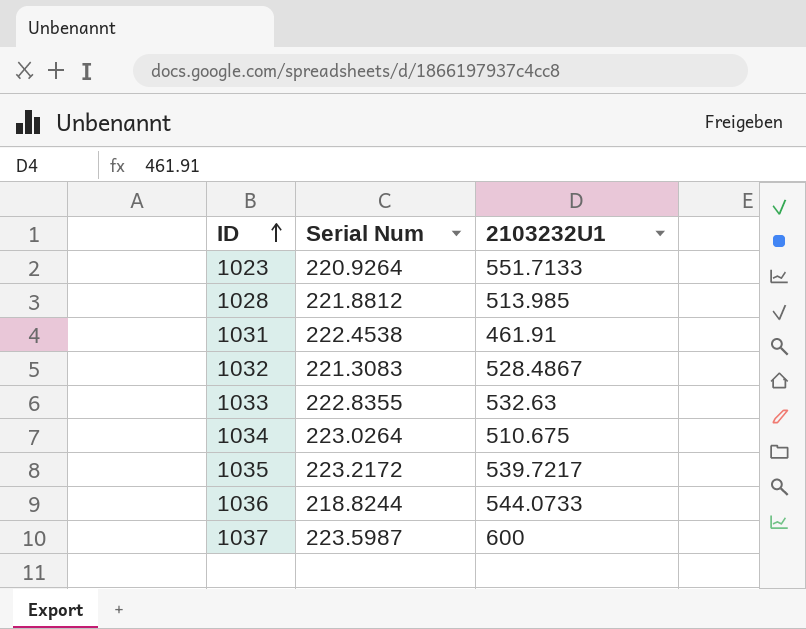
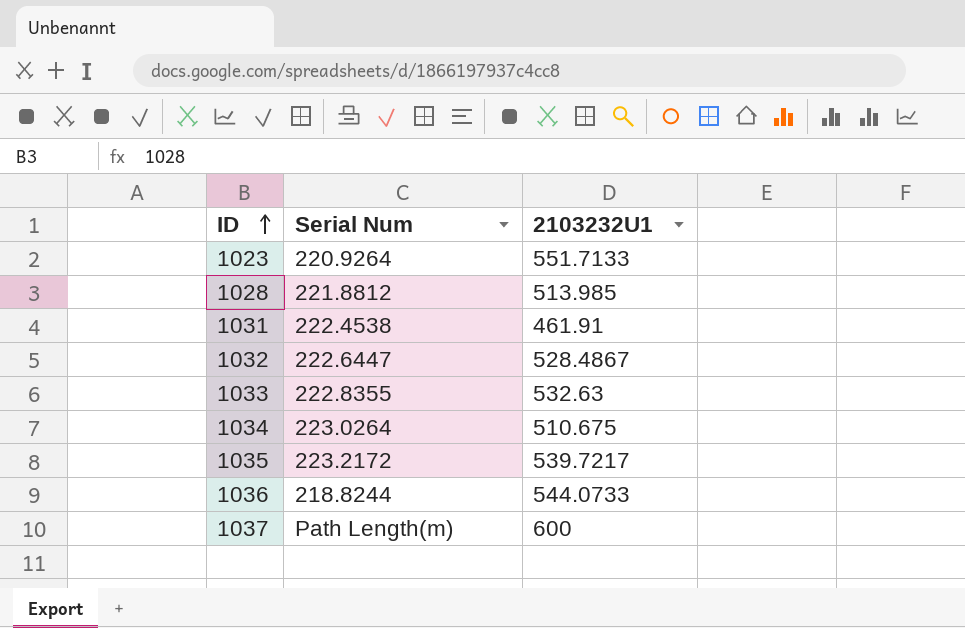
1032 | Serial Num: 221.3083 -> 222.6447
1037 | Serial Num: 223.5987 -> Path Length(m)

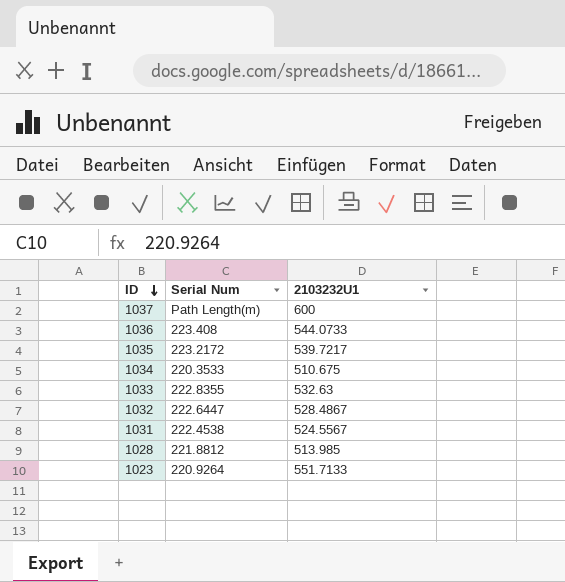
row order: ID ascending -> ID descending
1036 | Serial Num: 218.8244 -> 223.408
1034 | Serial Num: 223.0264 -> 220.3533
1031 | 2103232U1: 461.91 -> 524.5567

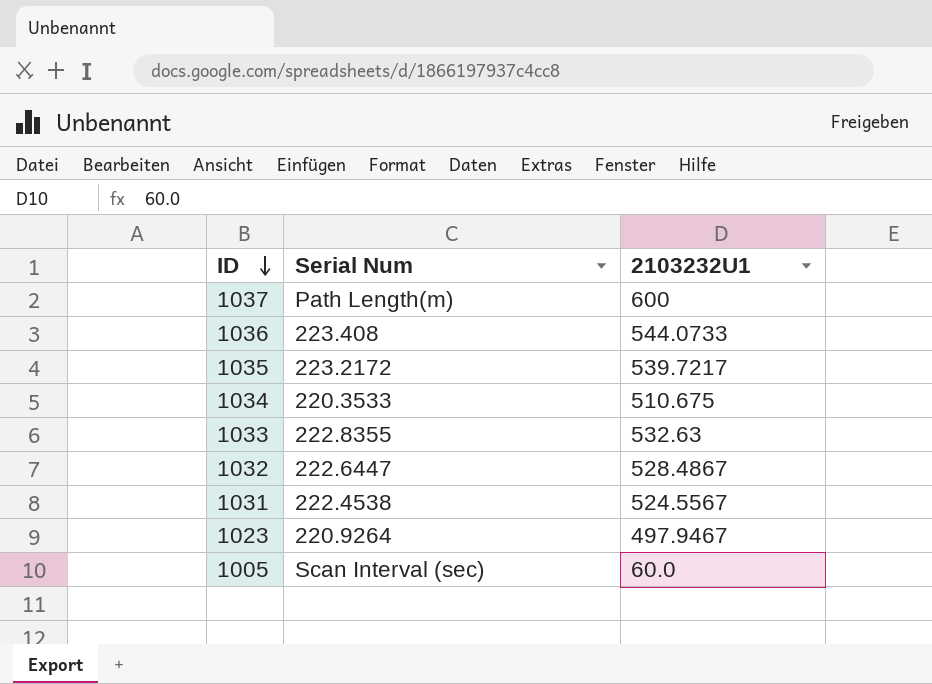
row 1028: 221.8812 | 513.985 -> none
1023 | 2103232U1: 551.7133 -> 497.9467
row 1005: none -> Scan Interval (sec) | 60.0

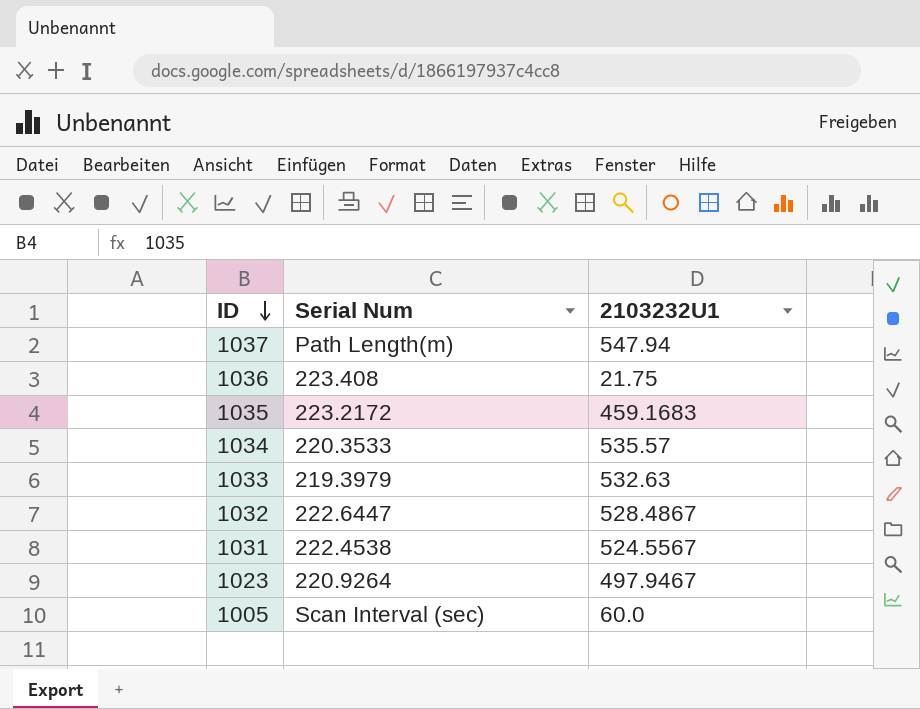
1037 | 2103232U1: 600 -> 547.94
1036 | 2103232U1: 544.0733 -> 21.75
1035 | 2103232U1: 539.7217 -> 459.1683
1034 | 2103232U1: 510.675 -> 535.57
1033 | Serial Num: 222.8355 -> 219.3979

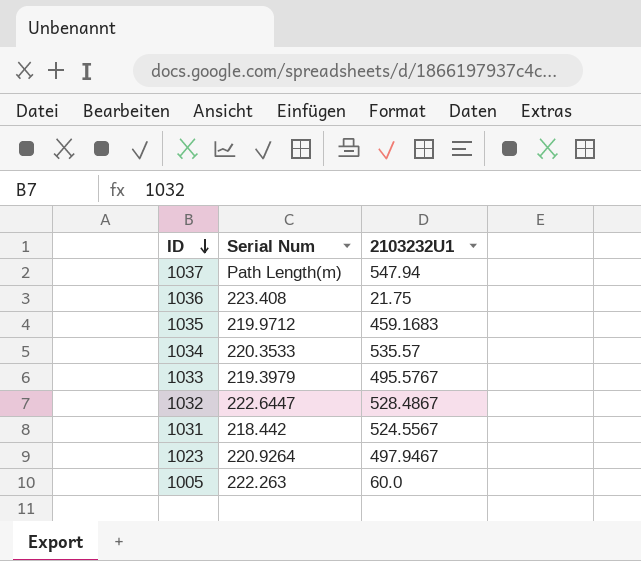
1035 | Serial Num: 223.2172 -> 219.9712
1033 | 2103232U1: 532.63 -> 495.5767
1031 | Serial Num: 222.4538 -> 218.442
1005 | Serial Num: Scan Interval (sec) -> 222.263

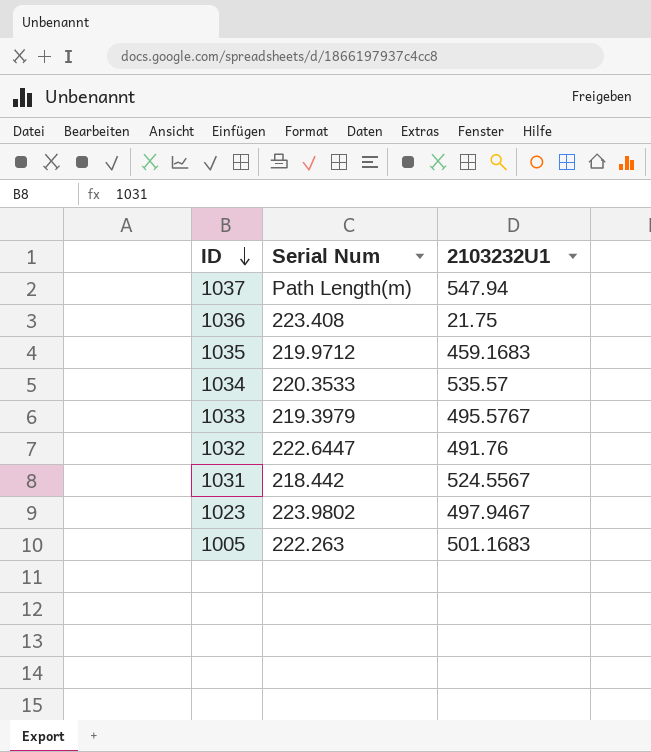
1032 | 2103232U1: 528.4867 -> 491.76
1023 | Serial Num: 220.9264 -> 223.9802
1005 | 2103232U1: 60.0 -> 501.1683

